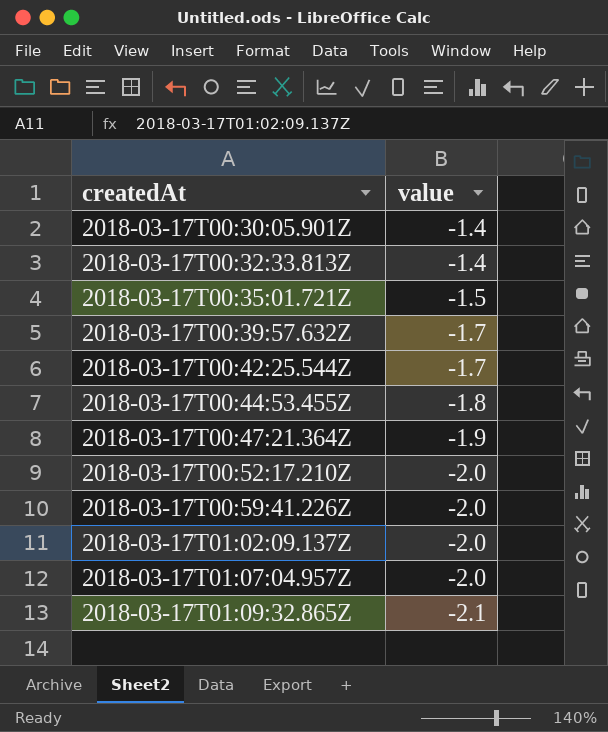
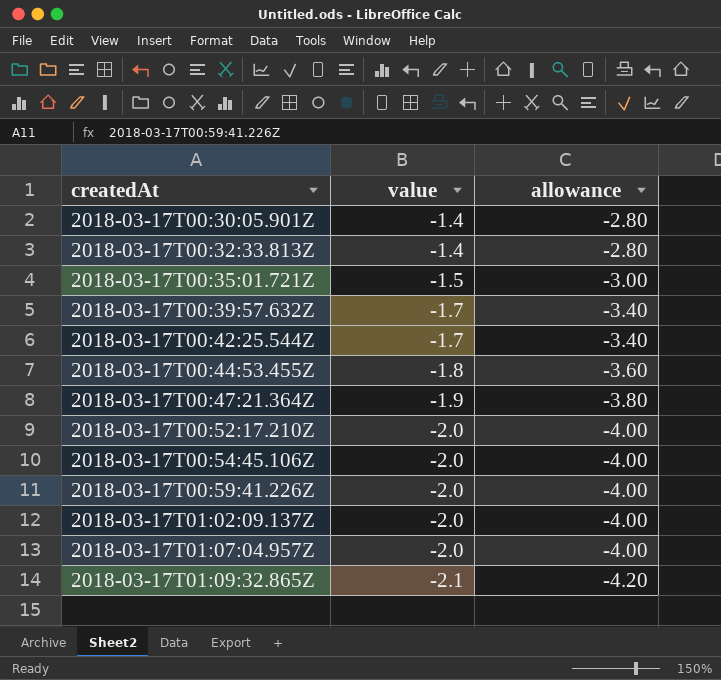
column allowance | formula: none -> [value] * 2
row 2018-03-17T00:54:45.106Z: none -> -2.0 | -4.00

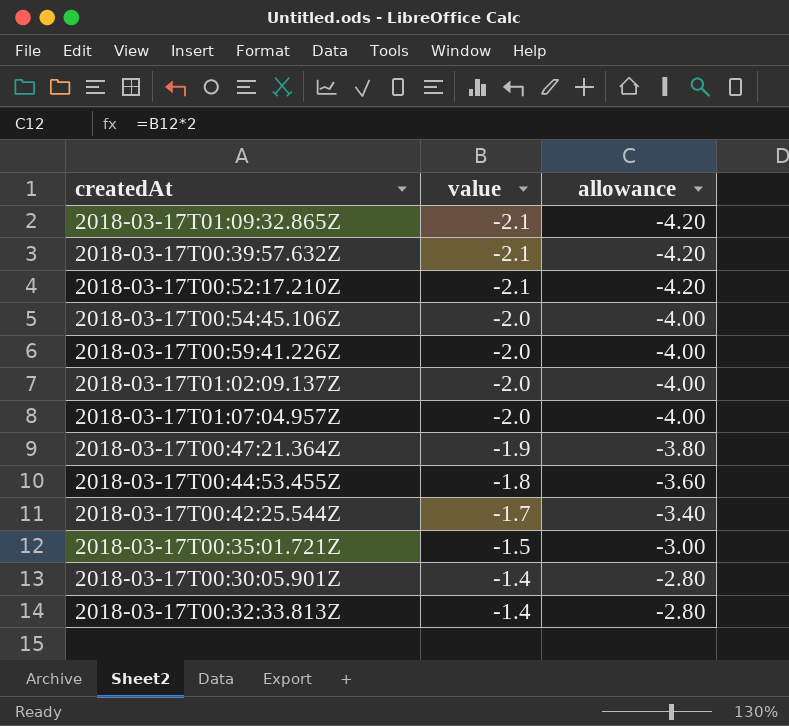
row order: createdAt ascending -> value ascending
2018-03-17T00:39:57.632Z | value: -1.7 -> -2.1
2018-03-17T00:39:57.632Z | allowance: -3.40 -> -4.20
2018-03-17T00:52:17.210Z | value: -2.0 -> -2.1
2018-03-17T00:52:17.210Z | allowance: -4.00 -> -4.20

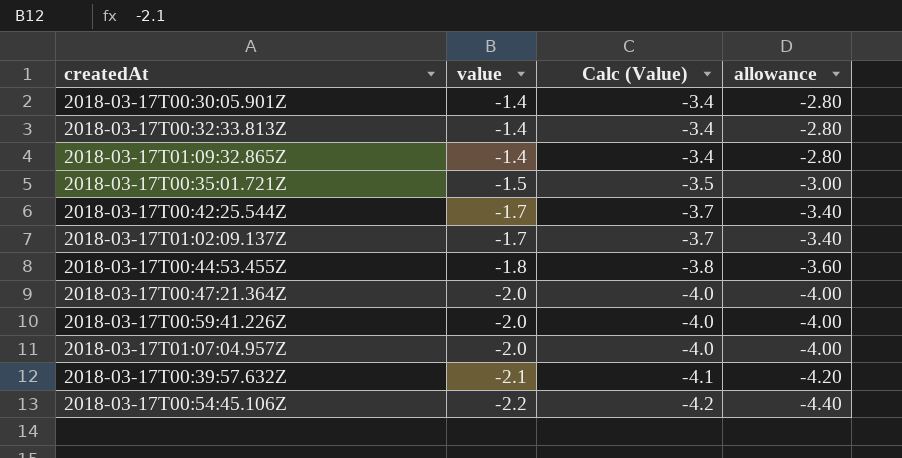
row order: value ascending -> value descending
column Calc (Value) | formula: none -> [value] - 2
row 2018-03-17T00:52:17.210Z: -2.1 | -4.20 -> none
2018-03-17T01:09:32.865Z | value: -2.1 -> -1.4
2018-03-17T01:09:32.865Z | allowance: -4.20 -> -2.80
2018-03-17T01:02:09.137Z | value: -2.0 -> -1.7
2018-03-17T01:02:09.137Z | allowance: -4.00 -> -3.40
2018-03-17T00:47:21.364Z | value: -1.9 -> -2.0
2018-03-17T00:47:21.364Z | allowance: -3.80 -> -4.00
2018-03-17T00:54:45.106Z | value: -2.0 -> -2.2
2018-03-17T00:54:45.106Z | allowance: -4.00 -> -4.40

